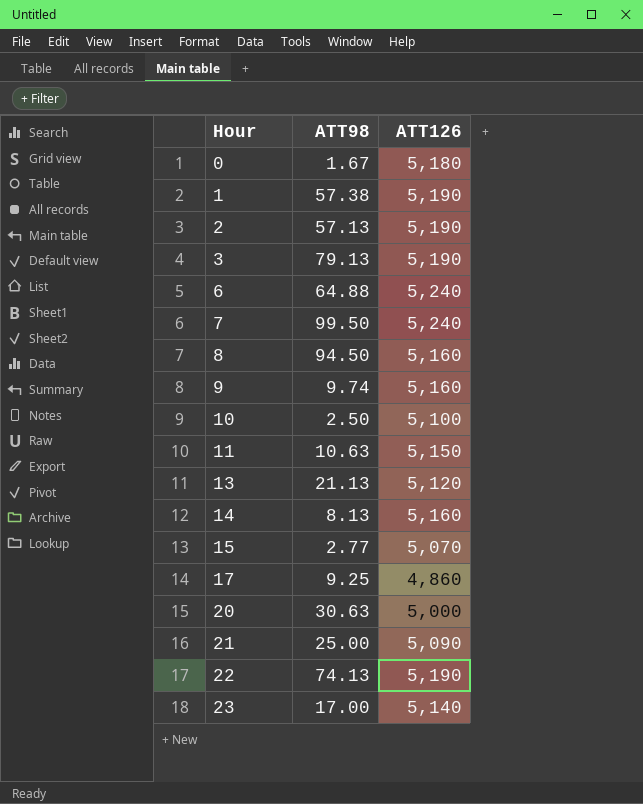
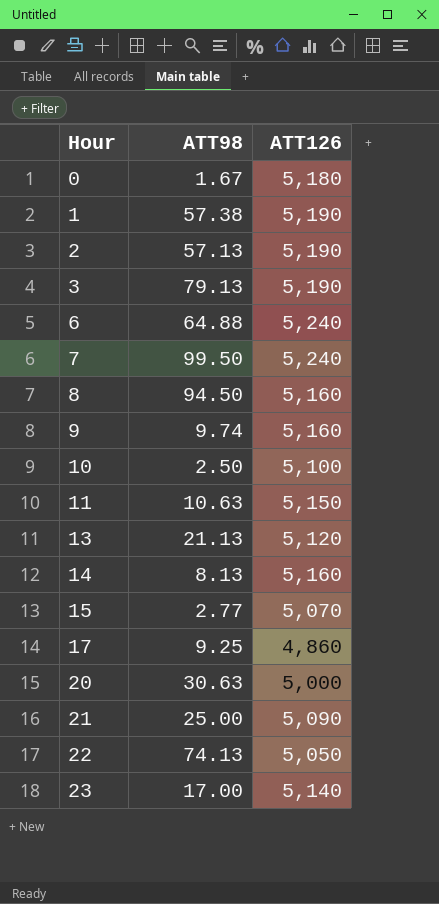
22 | ATT126: 5,190 -> 5,050

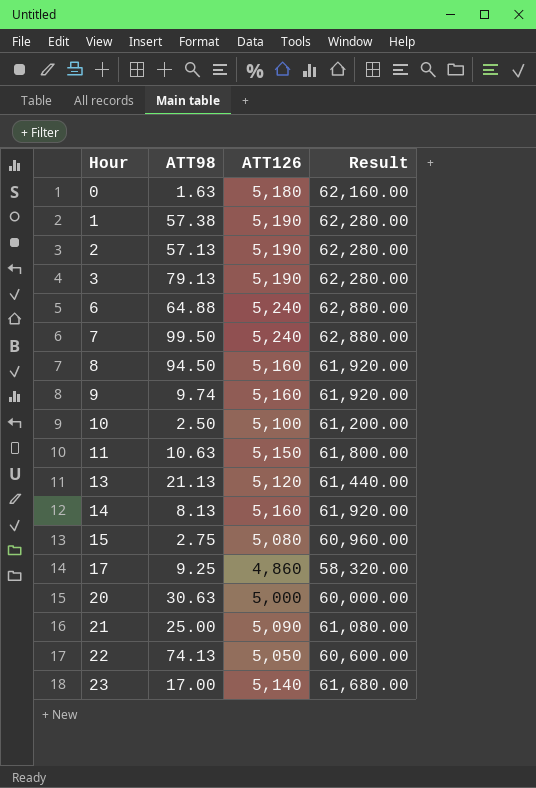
column Result | formula: none -> [ATT126] * 12
0 | ATT98: 1.67 -> 1.63
15 | ATT98: 2.77 -> 2.75
15 | ATT126: 5,070 -> 5,080

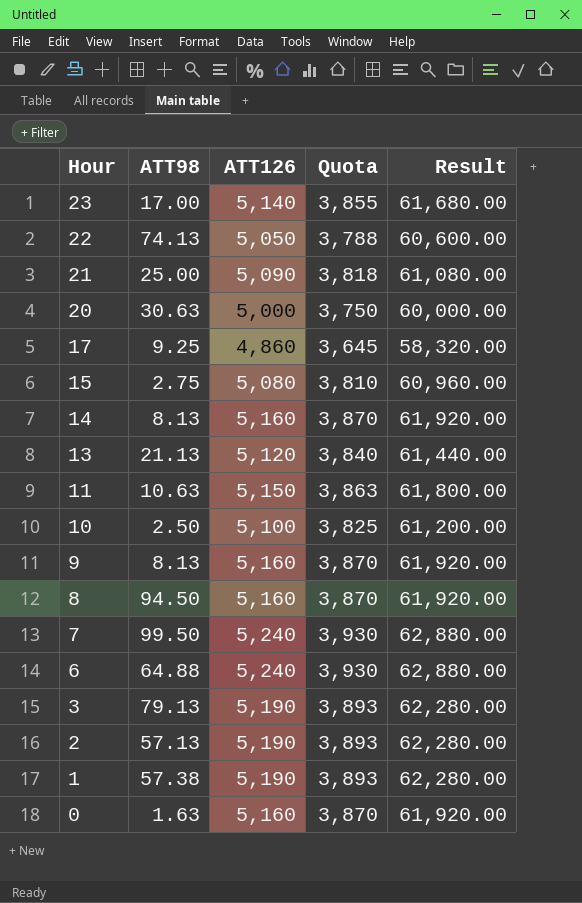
row order: Hour ascending -> Hour descending
column Quota | formula: none -> [ATT126] * 0.75
9 | ATT98: 9.74 -> 8.13
0 | ATT126: 5,180 -> 5,160
0 | Result: 62,160.00 -> 61,920.00

